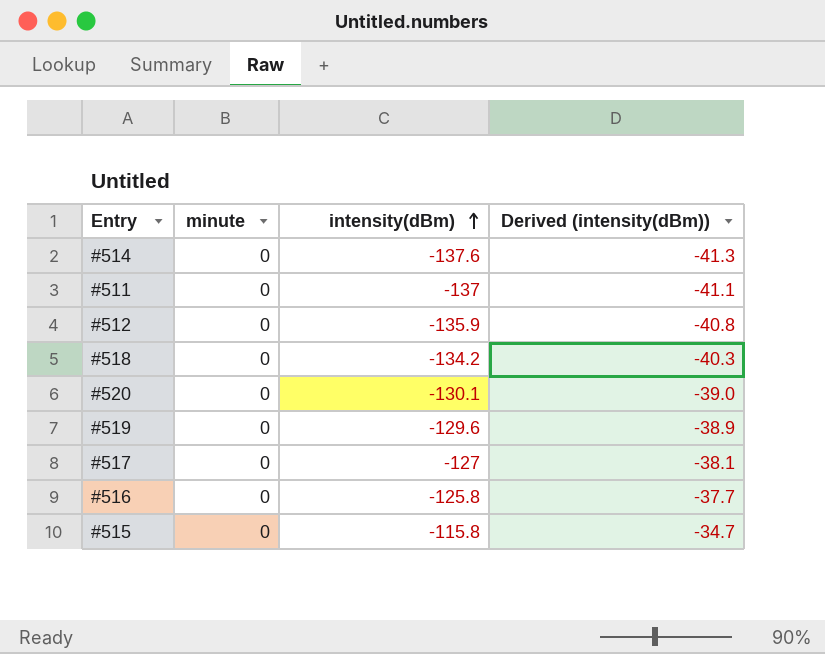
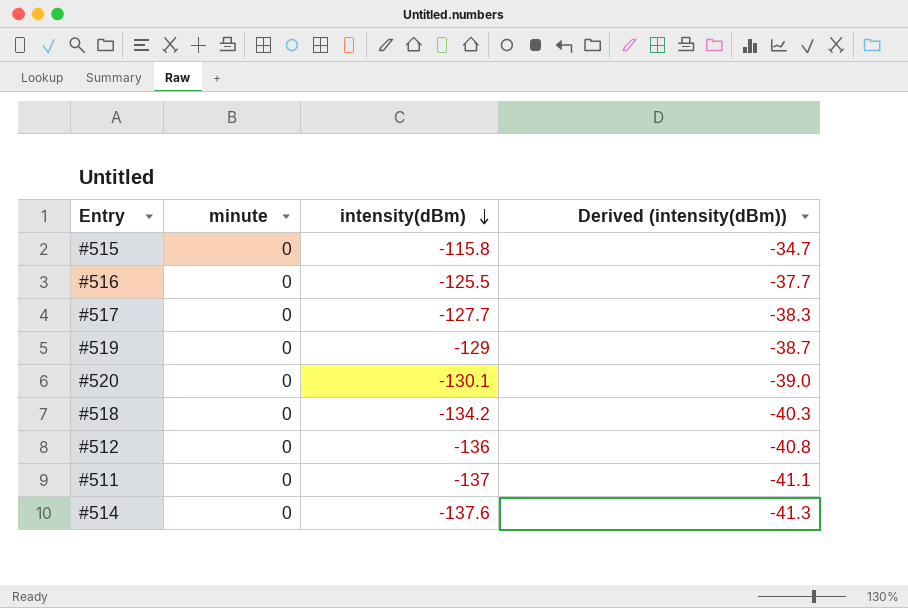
row order: intensity(dBm) ascending -> intensity(dBm) descending
#516 | intensity(dBm): -125.8 -> -125.5
#517 | intensity(dBm): -127 -> -127.7
#517 | Derived (intensity(dBm)): -38.1 -> -38.3
#519 | intensity(dBm): -129.6 -> -129
#519 | Derived (intensity(dBm)): -38.9 -> -38.7
#512 | intensity(dBm): -135.9 -> -136

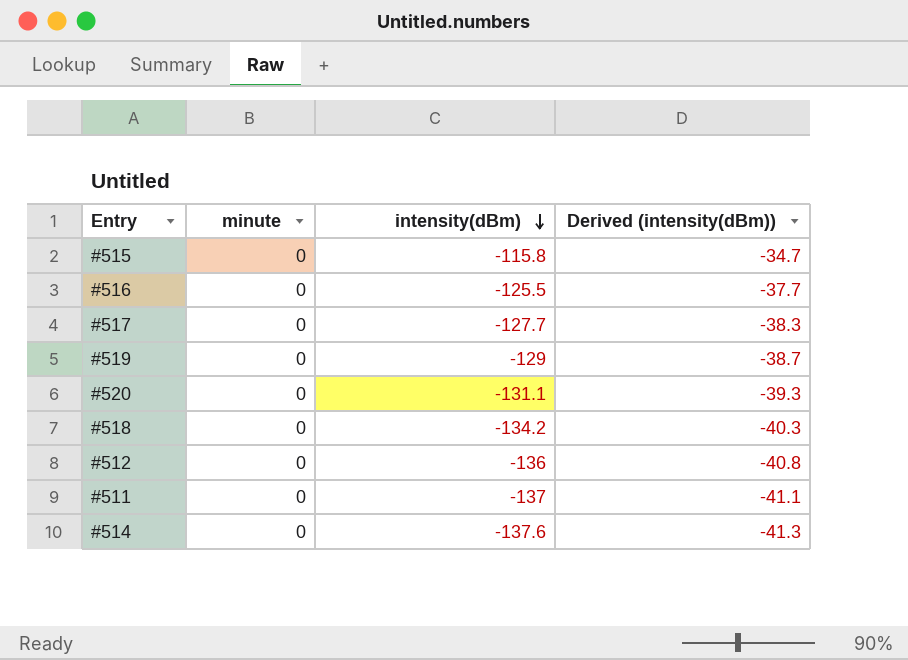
#520 | intensity(dBm): -130.1 -> -131.1
#520 | Derived (intensity(dBm)): -39.0 -> -39.3

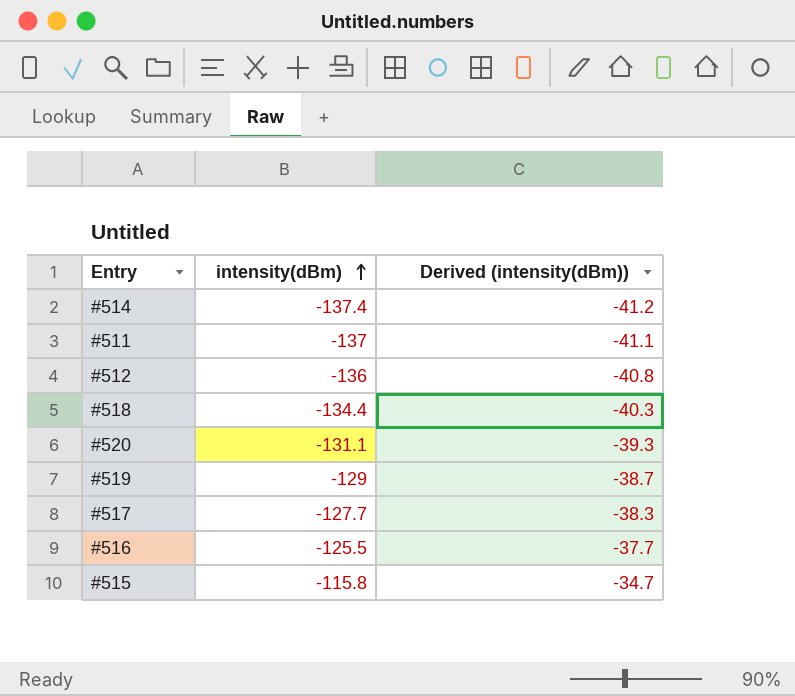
row order: intensity(dBm) descending -> intensity(dBm) ascending
column minute | position: 2 -> none
#514 | intensity(dBm): -137.6 -> -137.4
#514 | Derived (intensity(dBm)): -41.3 -> -41.2
#518 | intensity(dBm): -134.2 -> -134.4

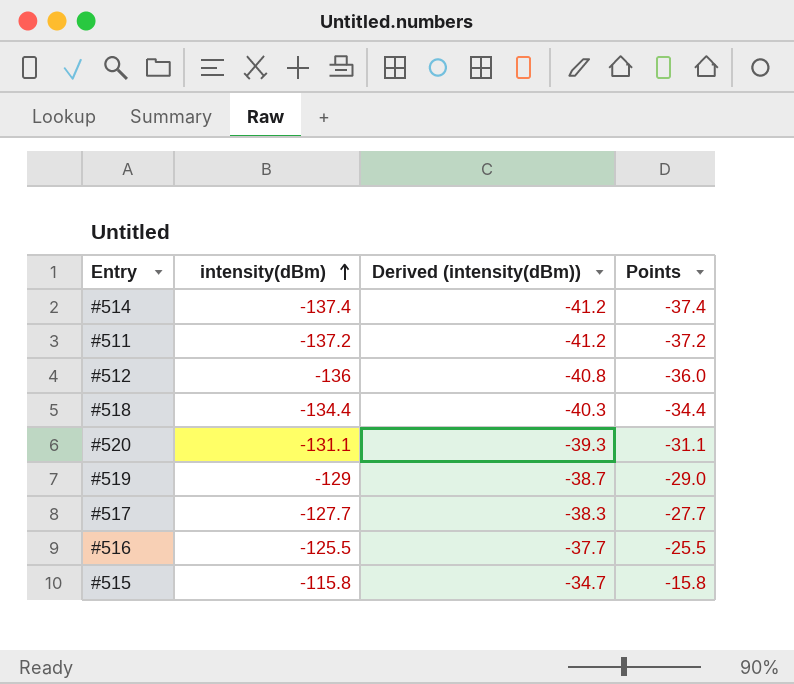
column Points | formula: none -> [intensity(dBm)] + 100
#511 | intensity(dBm): -137 -> -137.2
#511 | Derived (intensity(dBm)): -41.1 -> -41.2

